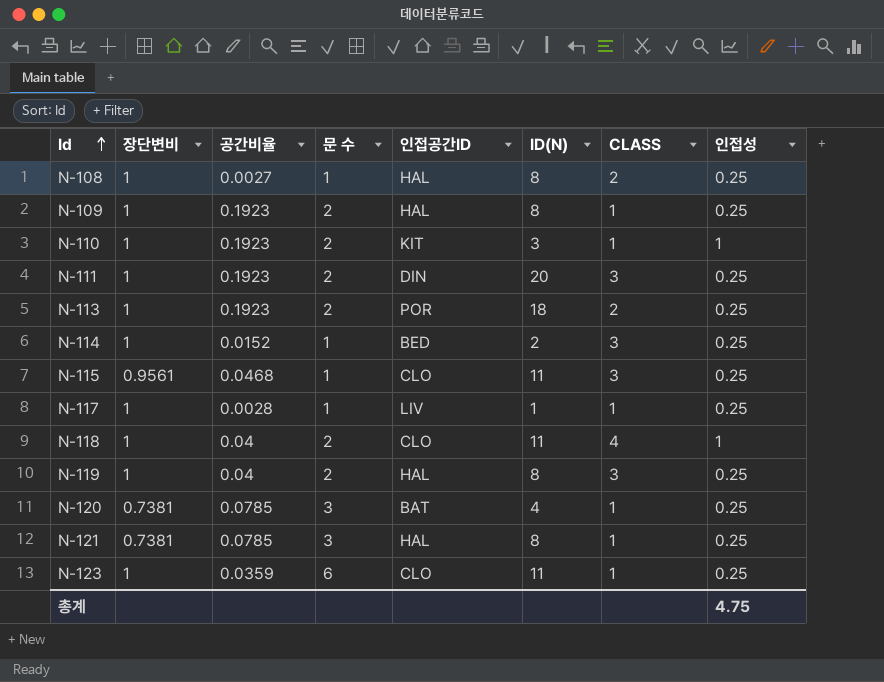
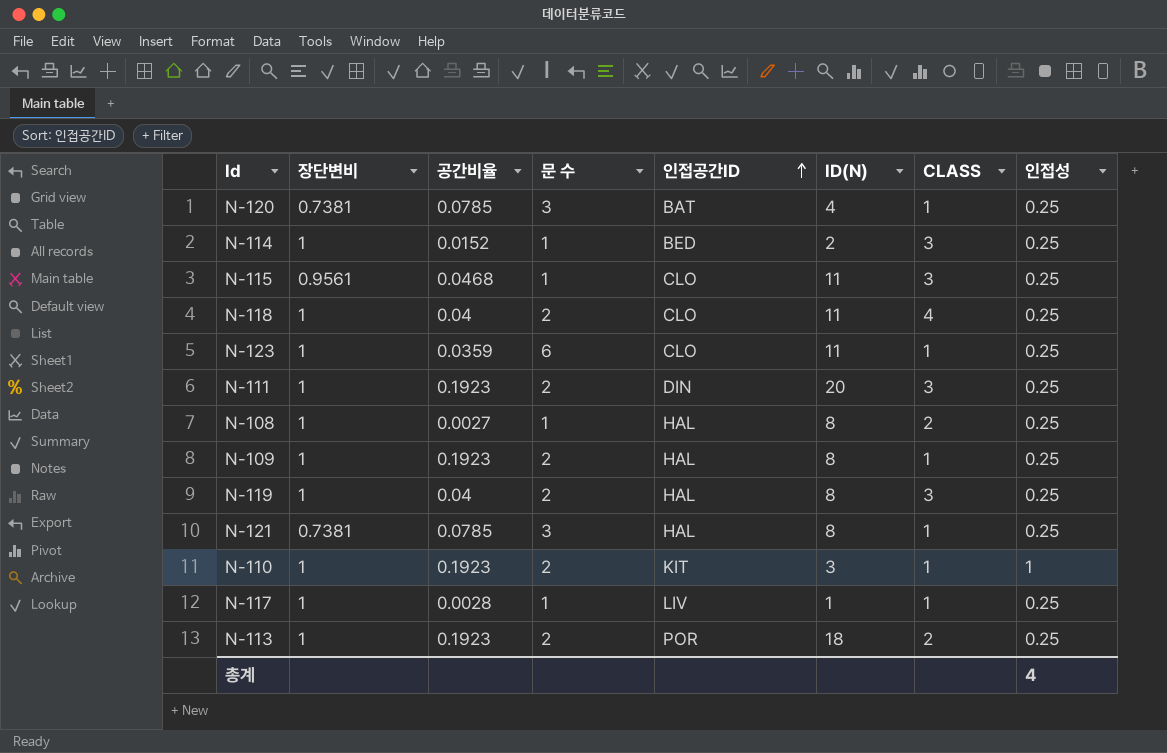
row order: Id ascending -> 인접공간ID ascending
N-118 | 인접성: 1 -> 0.25
총계 | 인접성: 4.75 -> 4

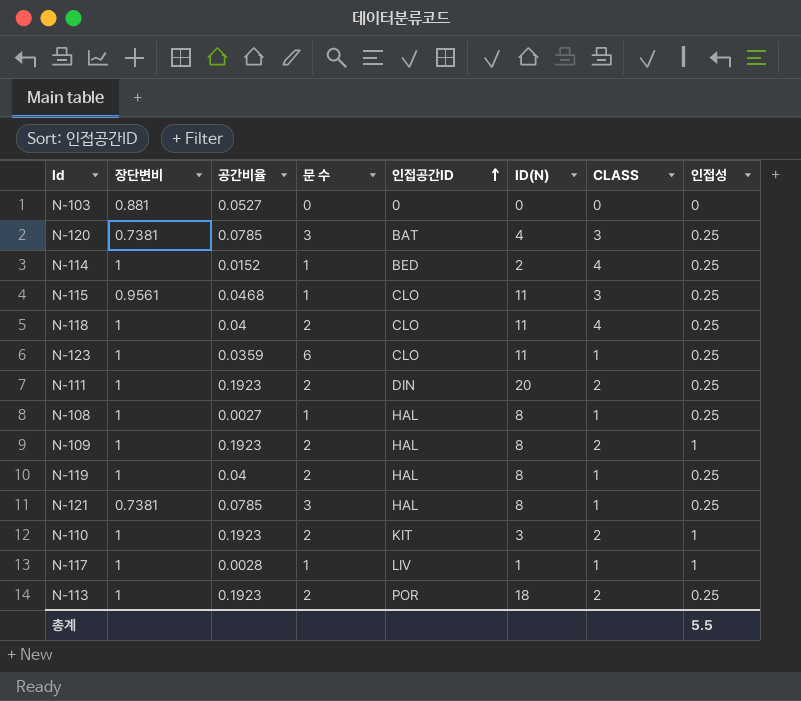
row N-103: none -> 0.881 | 0.0527 | 0 | 0 | 0 | 0 | 0
N-120 | CLASS: 1 -> 3
N-114 | CLASS: 3 -> 4
N-111 | CLASS: 3 -> 2
N-108 | CLASS: 2 -> 1
N-109 | CLASS: 1 -> 2
N-109 | 인접성: 0.25 -> 1
N-119 | CLASS: 3 -> 1
N-110 | CLASS: 1 -> 2
N-117 | 인접성: 0.25 -> 1
총계 | 인접성: 4 -> 5.5

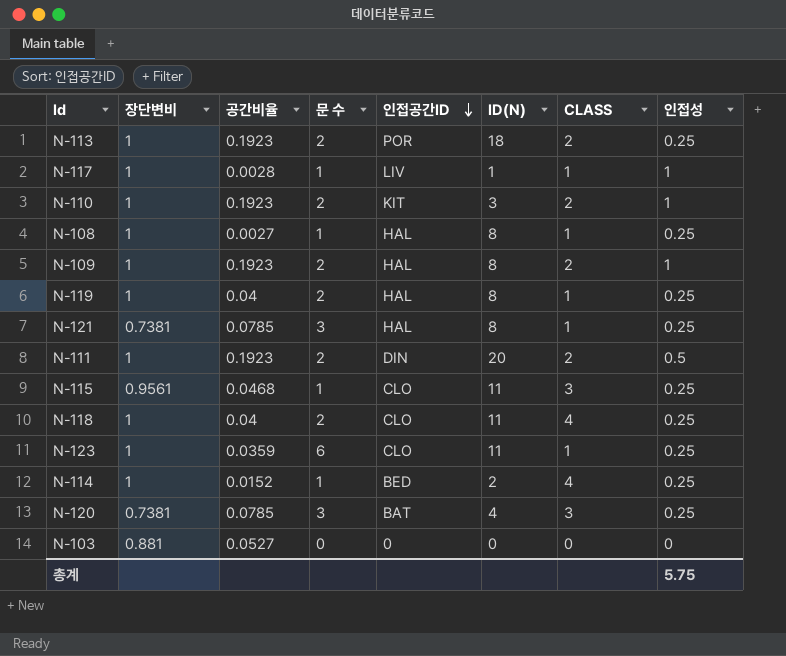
row order: 인접공간ID ascending -> 인접공간ID descending
N-111 | 인접성: 0.25 -> 0.5
총계 | 인접성: 5.5 -> 5.75

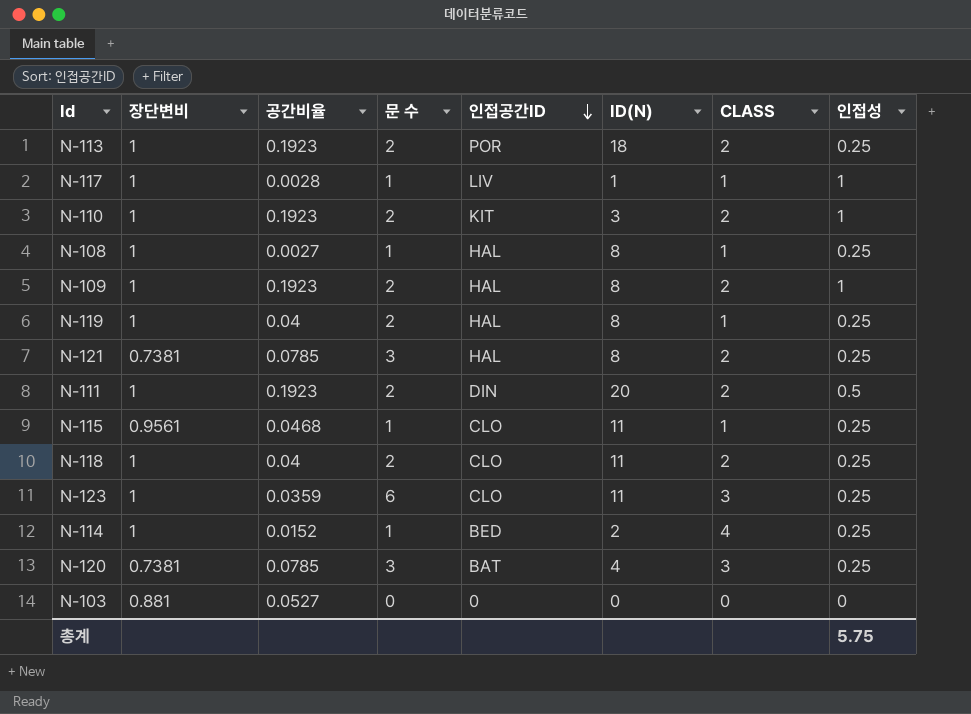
N-121 | CLASS: 1 -> 2
N-115 | CLASS: 3 -> 1
N-118 | CLASS: 4 -> 2
N-123 | CLASS: 1 -> 3

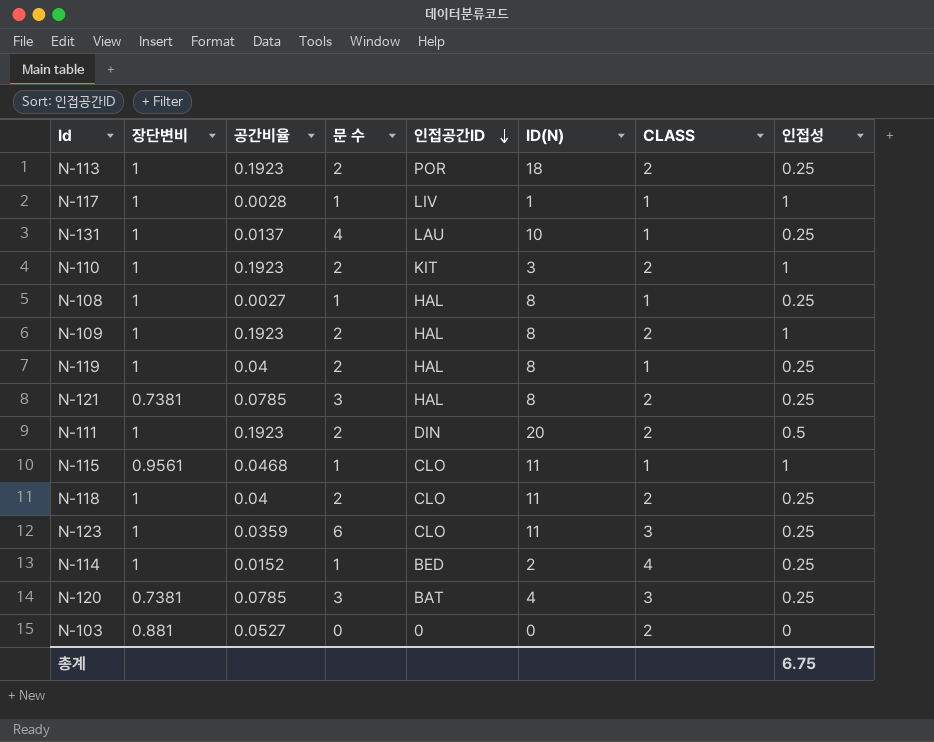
row N-131: none -> 1 | 0.0137 | 4 | LAU | 10 | 1 | 0.25
N-115 | 인접성: 0.25 -> 1
N-103 | CLASS: 0 -> 2
총계 | 인접성: 5.75 -> 6.75

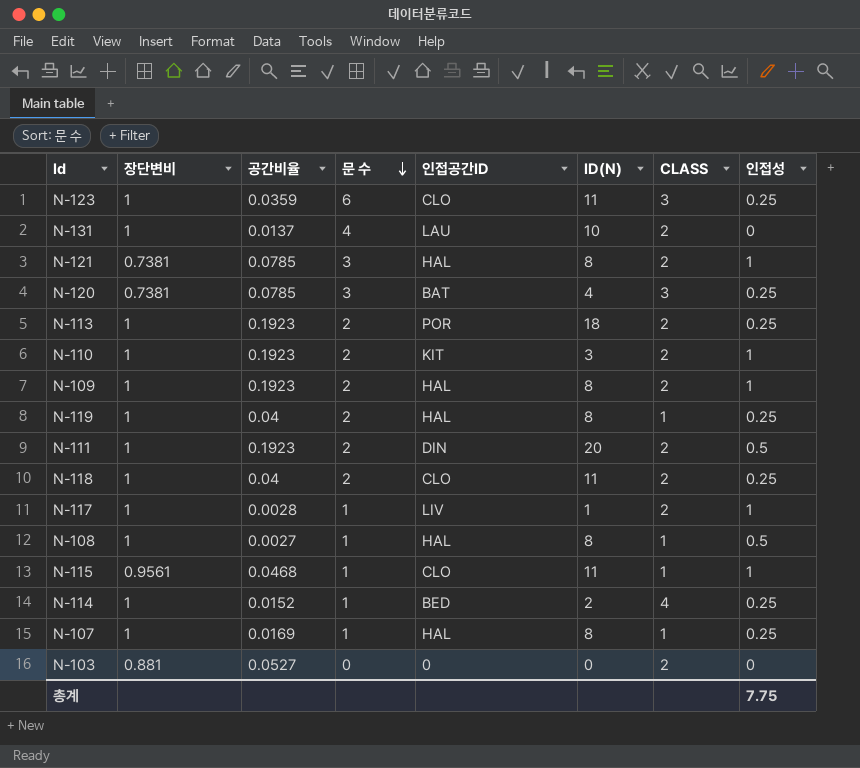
row order: 인접공간ID descending -> 문 수 descending
N-131 | CLASS: 1 -> 2
N-131 | 인접성: 0.25 -> 0
N-121 | 인접성: 0.25 -> 1
N-117 | CLASS: 1 -> 2
N-108 | 인접성: 0.25 -> 0.5
row N-107: none -> 1 | 0.0169 | 1 | HAL | 8 | 1 | 0.25
총계 | 인접성: 6.75 -> 7.75

